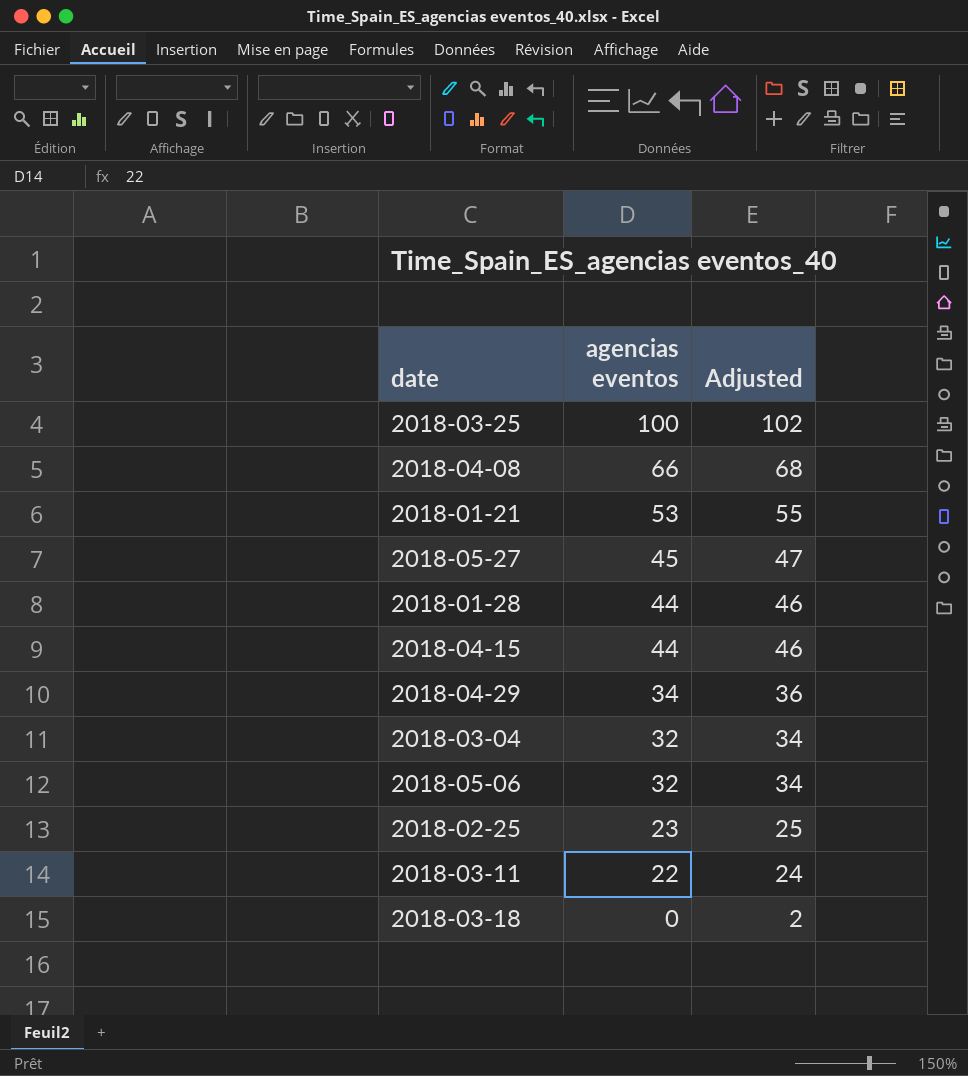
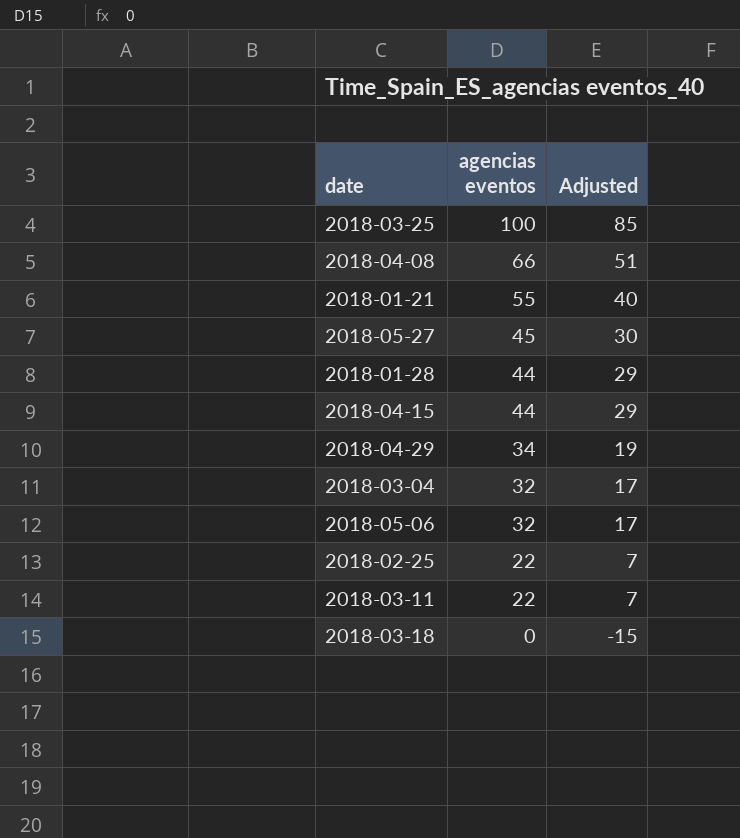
column Adjusted | formula: [agencias eventos] + 2 -> [agencias eventos] - 15
2018-01-21 | agencias eventos: 53 -> 55
2018-02-25 | agencias eventos: 23 -> 22

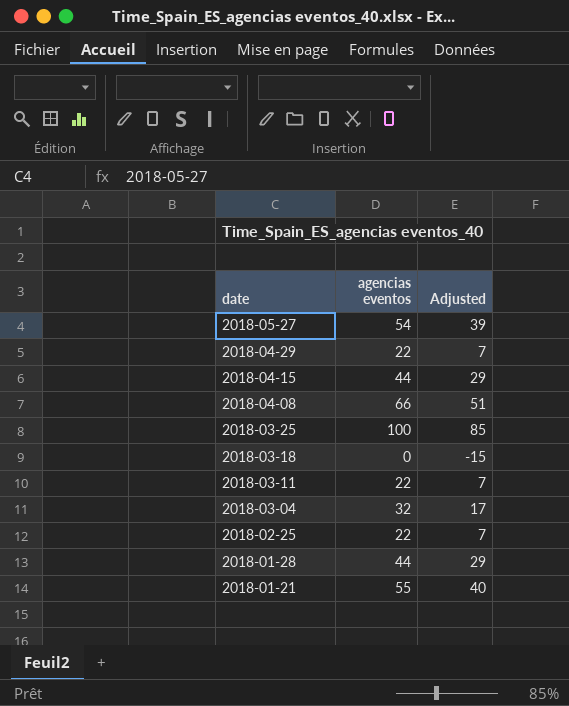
row order: agencias eventos descending -> date descending
row 2018-05-06: 32 | 17 -> none
2018-05-27 | agencias eventos: 45 -> 54
2018-05-27 | Adjusted: 30 -> 39
2018-04-29 | agencias eventos: 34 -> 22
2018-04-29 | Adjusted: 19 -> 7

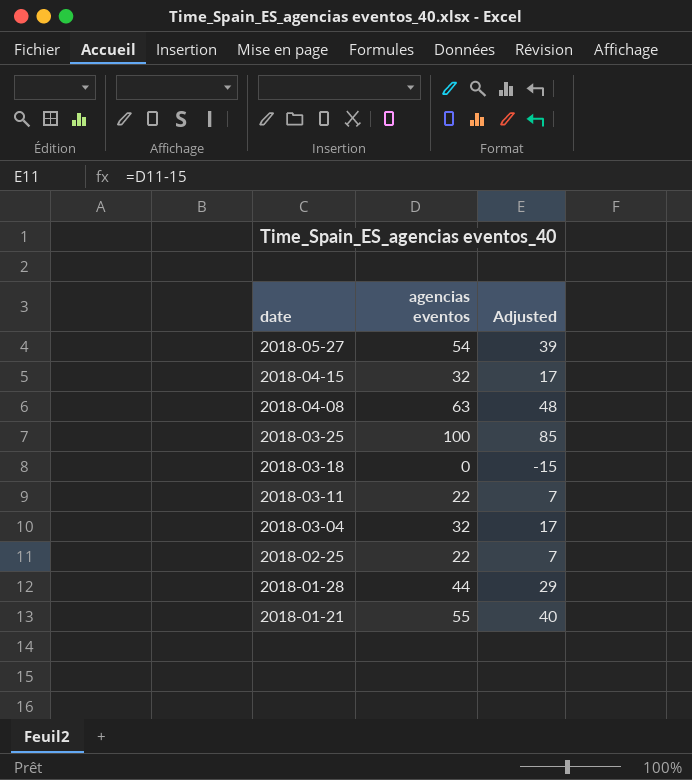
row 2018-04-29: 22 | 7 -> none
2018-04-15 | agencias eventos: 44 -> 32
2018-04-15 | Adjusted: 29 -> 17
2018-04-08 | agencias eventos: 66 -> 63
2018-04-08 | Adjusted: 51 -> 48

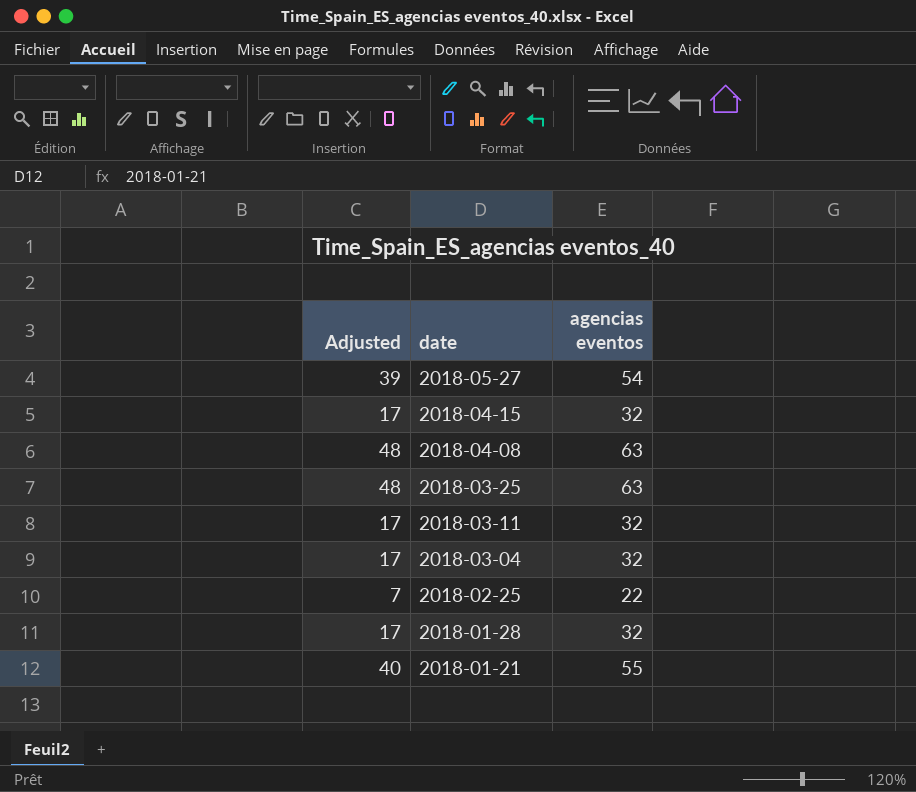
column Adjusted | position: 3 -> 1
row 2018-03-18: 0 | -15 -> none
2018-03-25 | Adjusted: 85 -> 48
2018-03-25 | agencias eventos: 100 -> 63
2018-03-11 | Adjusted: 7 -> 17
2018-03-11 | agencias eventos: 22 -> 32
2018-01-28 | Adjusted: 29 -> 17
2018-01-28 | agencias eventos: 44 -> 32

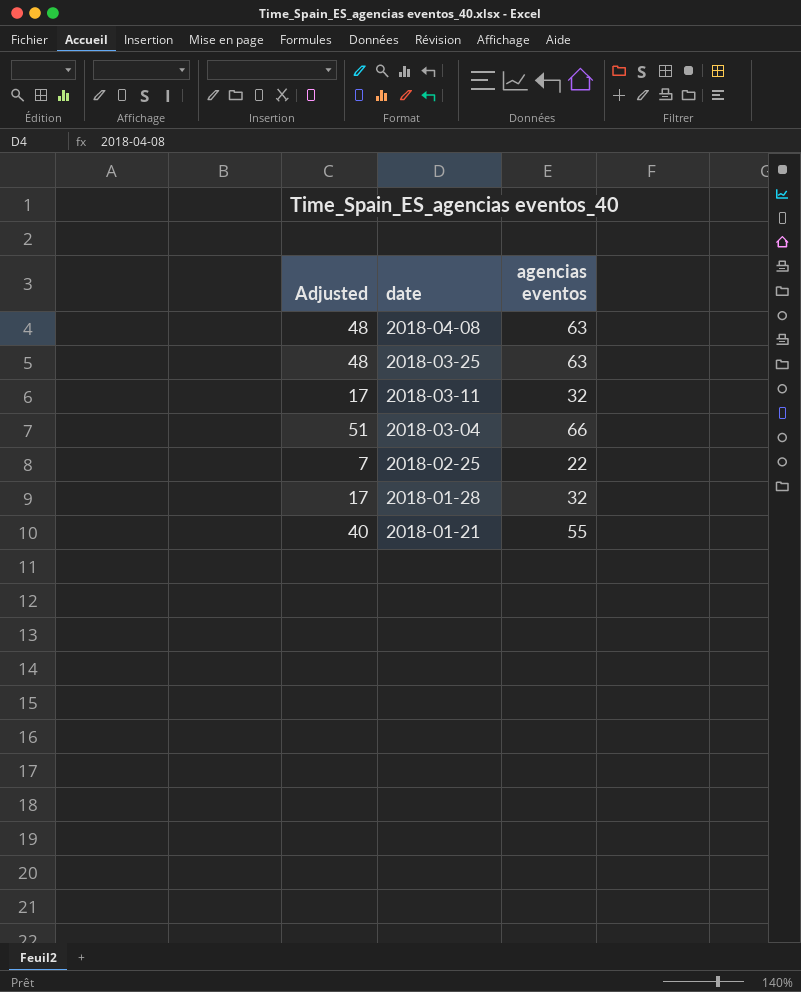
row 2018-05-27: 39 | 54 -> none
row 2018-04-15: 17 | 32 -> none
2018-03-04 | Adjusted: 17 -> 51
2018-03-04 | agencias eventos: 32 -> 66

